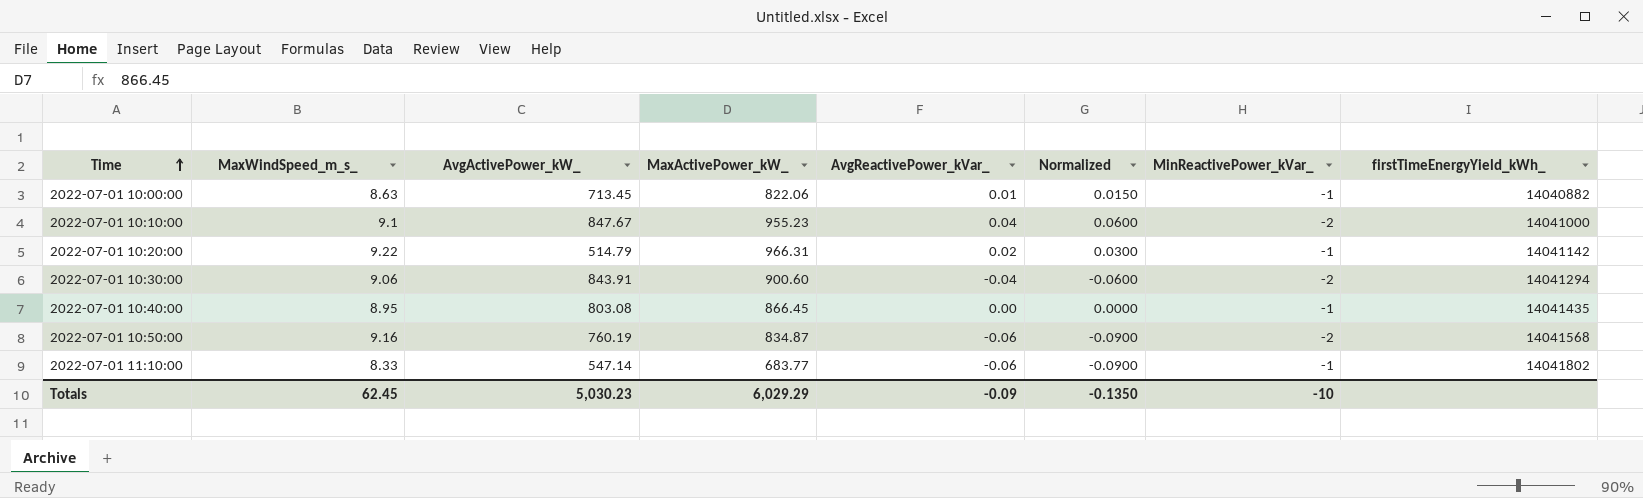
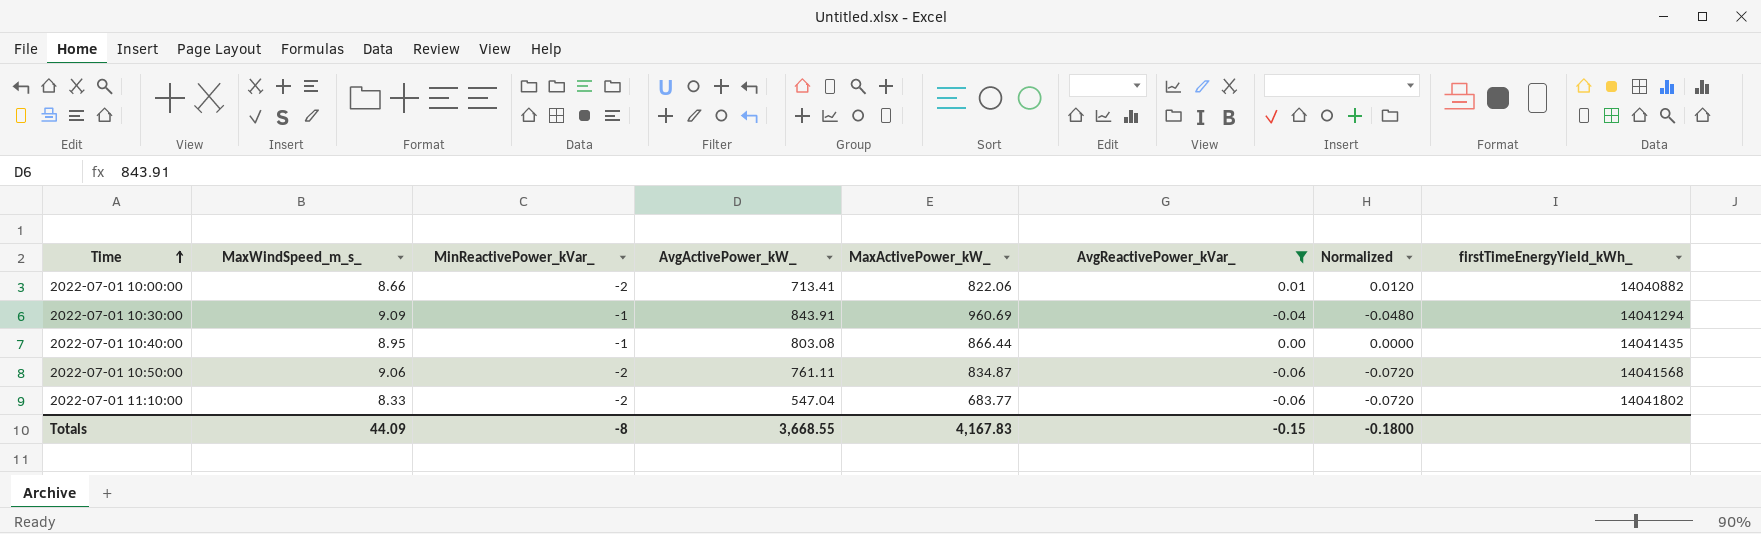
filter: none -> AvgReactivePower_kVar_ <= 0.01
column MinReactivePower_kVar_ | position: 7 -> 3
column Normalized | formula: [AvgReactivePower_kVar_] * 1.5 -> [AvgReactivePower_kVar_] * 1.2
2022-07-01 10:00:00 | MaxWindSpeed_m_s_: 8.63 -> 8.66
2022-07-01 10:00:00 | MinReactivePower_kVar_: -1 -> -2
2022-07-01 10:00:00 | AvgActivePower_kW_: 713.45 -> 713.41
2022-07-01 10:30:00 | MaxWindSpeed_m_s_: 9.06 -> 9.09
2022-07-01 10:30:00 | MinReactivePower_kVar_: -2 -> -1
2022-07-01 10:30:00 | MaxActivePower_kW_: 900.60 -> 960.69
2022-07-01 10:40:00 | MaxActivePower_kW_: 866.45 -> 866.44
2022-07-01 10:50:00 | MaxWindSpeed_m_s_: 9.16 -> 9.06
2022-07-01 10:50:00 | AvgActivePower_kW_: 760.19 -> 761.11
2022-07-01 11:10:00 | MinReactivePower_kVar_: -1 -> -2
2022-07-01 11:10:00 | AvgActivePower_kW_: 547.14 -> 547.04
Totals | MaxWindSpeed_m_s_: 62.45 -> 44.09
Totals | MinReactivePower_kVar_: -10 -> -8
Totals | AvgActivePower_kW_: 5,030.23 -> 3,668.55
Totals | MaxActivePower_kW_: 6,029.29 -> 4,167.83
Totals | AvgReactivePower_kVar_: -0.09 -> -0.15
Totals | Normalized: -0.1350 -> -0.1800

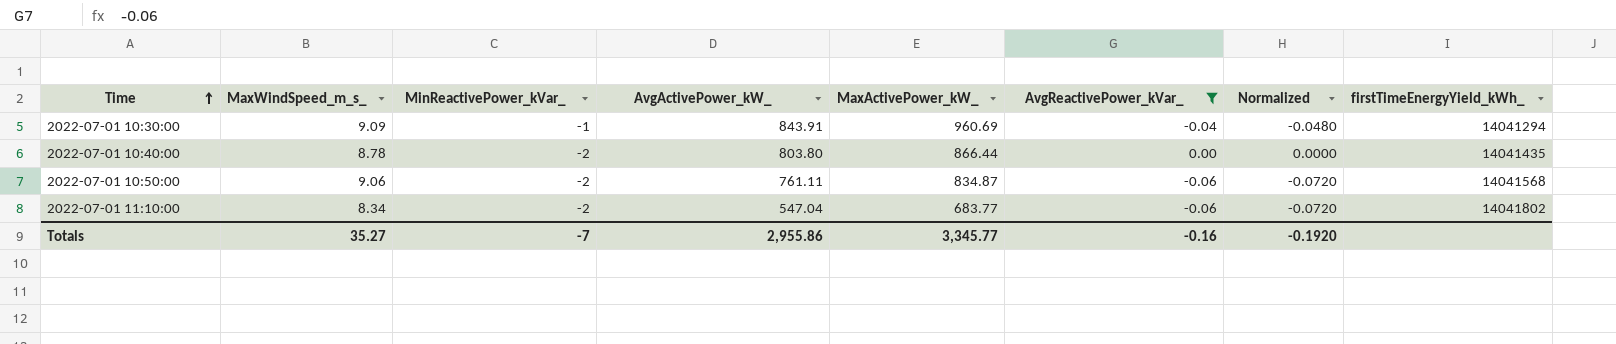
row 2022-07-01 10:00:00: 8.66 | -2 | 713.41 | 822.06 | 0.01 | 0.0120 | 14040882 -> none
2022-07-01 10:40:00 | MaxWindSpeed_m_s_: 8.95 -> 8.78
2022-07-01 10:40:00 | MinReactivePower_kVar_: -1 -> -2
2022-07-01 10:40:00 | AvgActivePower_kW_: 803.08 -> 803.80
2022-07-01 11:10:00 | MaxWindSpeed_m_s_: 8.33 -> 8.34
Totals | MaxWindSpeed_m_s_: 44.09 -> 35.27
Totals | MinReactivePower_kVar_: -8 -> -7
Totals | AvgActivePower_kW_: 3,668.55 -> 2,955.86
Totals | MaxActivePower_kW_: 4,167.83 -> 3,345.77
Totals | AvgReactivePower_kVar_: -0.15 -> -0.16
Totals | Normalized: -0.1800 -> -0.1920

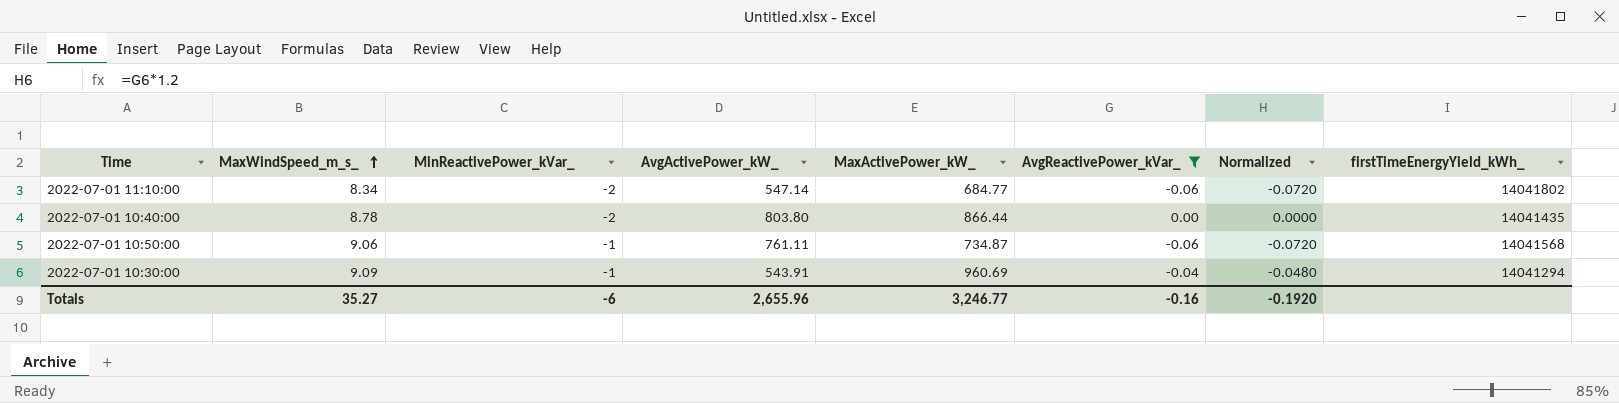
row order: Time ascending -> MaxWindSpeed_m_s_ ascending
2022-07-01 11:10:00 | AvgActivePower_kW_: 547.04 -> 547.14
2022-07-01 11:10:00 | MaxActivePower_kW_: 683.77 -> 684.77
2022-07-01 10:50:00 | MinReactivePower_kVar_: -2 -> -1
2022-07-01 10:50:00 | MaxActivePower_kW_: 834.87 -> 734.87
2022-07-01 10:30:00 | AvgActivePower_kW_: 843.91 -> 543.91
Totals | MinReactivePower_kVar_: -7 -> -6
Totals | AvgActivePower_kW_: 2,955.86 -> 2,655.96
Totals | MaxActivePower_kW_: 3,345.77 -> 3,246.77

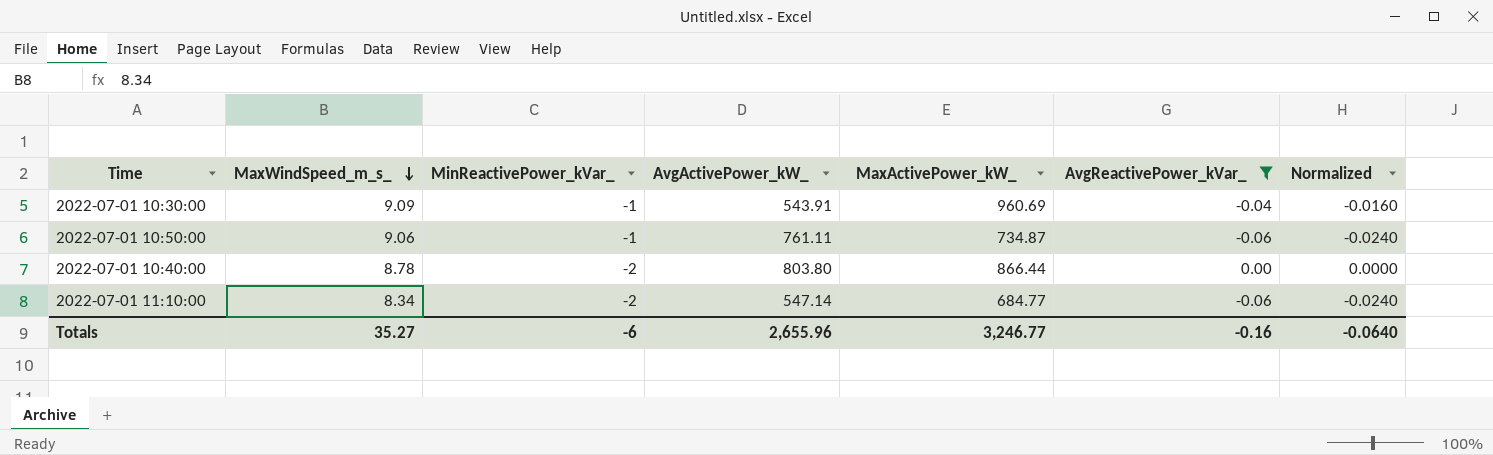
row order: MaxWindSpeed_m_s_ ascending -> MaxWindSpeed_m_s_ descending
column firstTimeEnergyYield_kWh_ | position: 8 -> none
column Normalized | formula: [AvgReactivePower_kVar_] * 1.2 -> [AvgReactivePower_kVar_] * 0.4
Totals | Normalized: -0.1920 -> -0.0640

